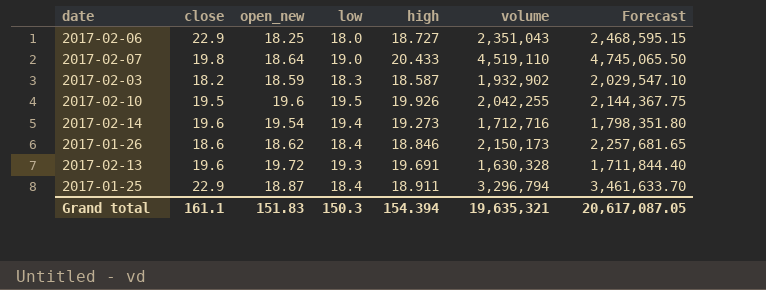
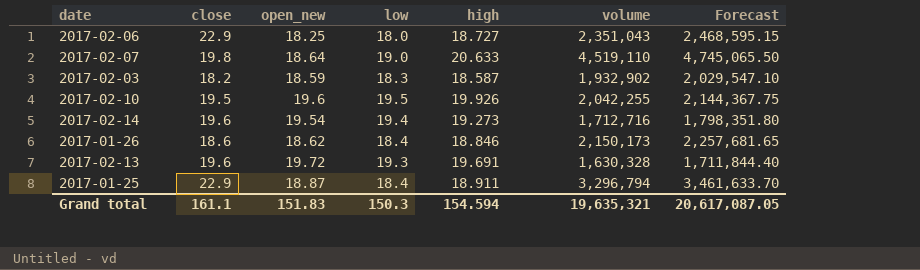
2017-02-07 | high: 20.433 -> 20.633
Grand total | high: 154.394 -> 154.594

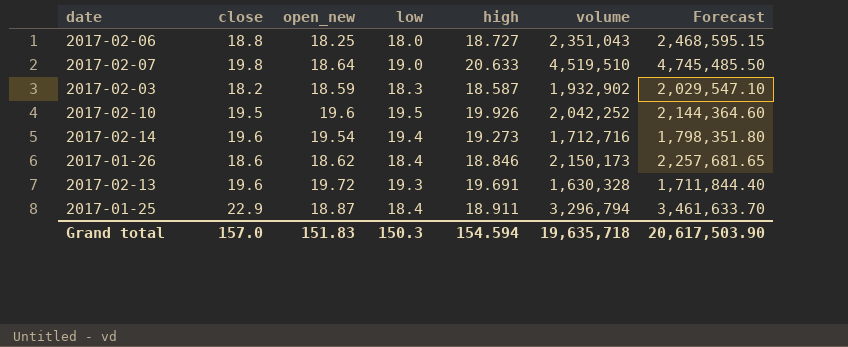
2017-02-06 | close: 22.9 -> 18.8
2017-02-07 | volume: 4,519,110 -> 4,519,510
2017-02-07 | Forecast: 4,745,065.50 -> 4,745,485.50
2017-02-10 | volume: 2,042,255 -> 2,042,252
2017-02-10 | Forecast: 2,144,367.75 -> 2,144,364.60
Grand total | close: 161.1 -> 157.0
Grand total | volume: 19,635,321 -> 19,635,718
Grand total | Forecast: 20,617,087.05 -> 20,617,503.90

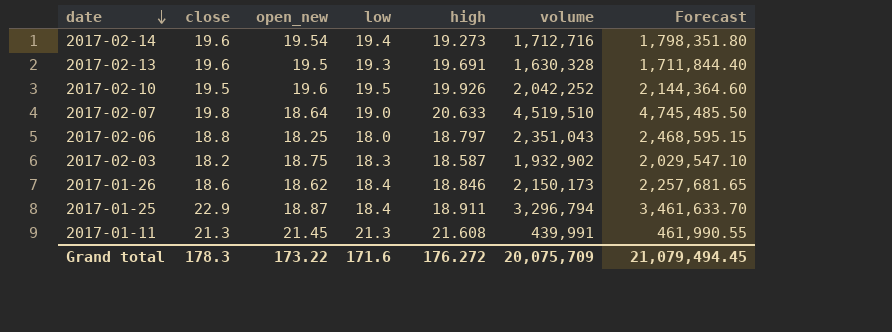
row order: none -> date descending
2017-02-13 | open_new: 19.72 -> 19.5
2017-02-06 | high: 18.727 -> 18.797
2017-02-03 | open_new: 18.59 -> 18.75
row 2017-01-11: none -> 21.3 | 21.45 | 21.3 | 21.608 | 439,991 | 461,990.55
Grand total | close: 157.0 -> 178.3
Grand total | open_new: 151.83 -> 173.22
Grand total | low: 150.3 -> 171.6
Grand total | high: 154.594 -> 176.272
Grand total | volume: 19,635,718 -> 20,075,709
Grand total | Forecast: 20,617,503.90 -> 21,079,494.45

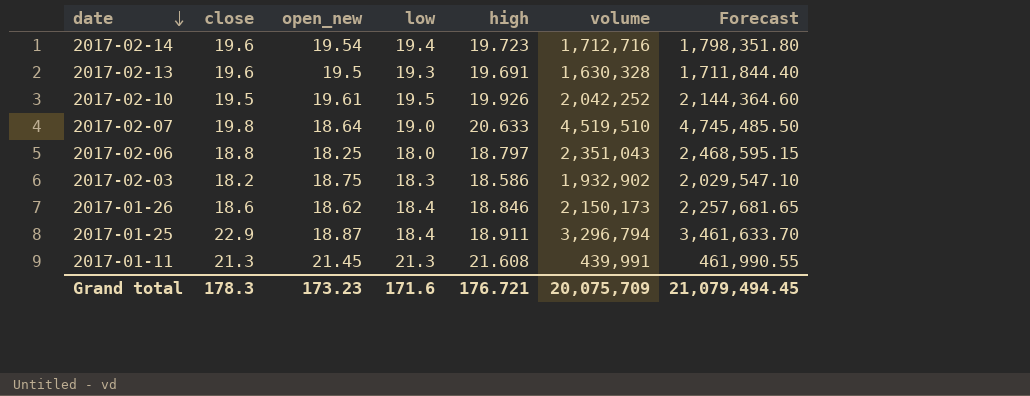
2017-02-14 | high: 19.273 -> 19.723
2017-02-10 | open_new: 19.6 -> 19.61
2017-02-03 | high: 18.587 -> 18.586
Grand total | open_new: 173.22 -> 173.23
Grand total | high: 176.272 -> 176.721

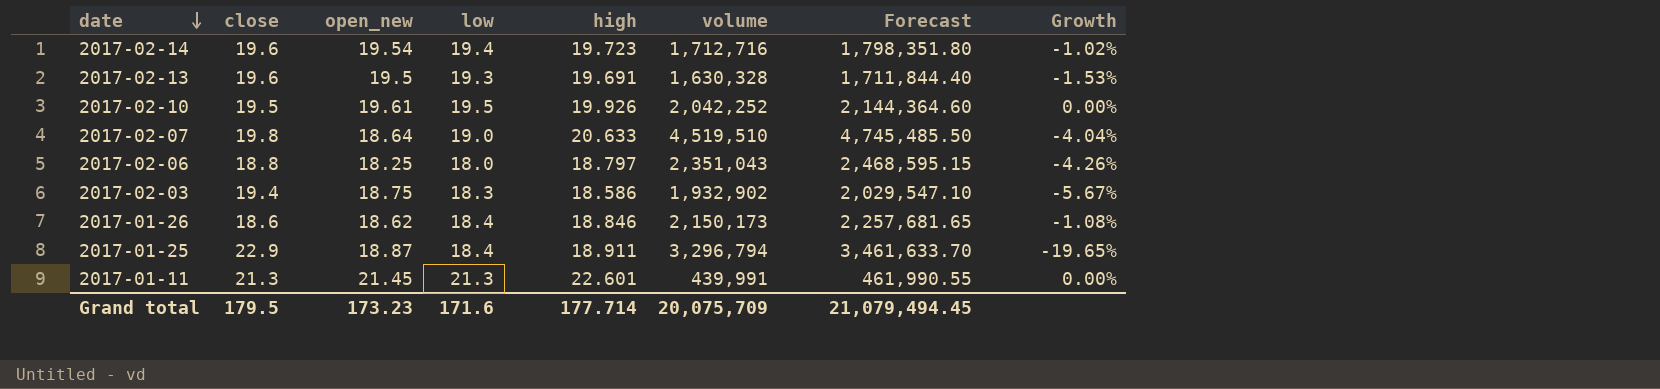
column Growth | formula: none -> ([low] - [close]) / [close]
2017-02-03 | close: 18.2 -> 19.4
2017-01-11 | high: 21.608 -> 22.601
Grand total | close: 178.3 -> 179.5
Grand total | high: 176.721 -> 177.714

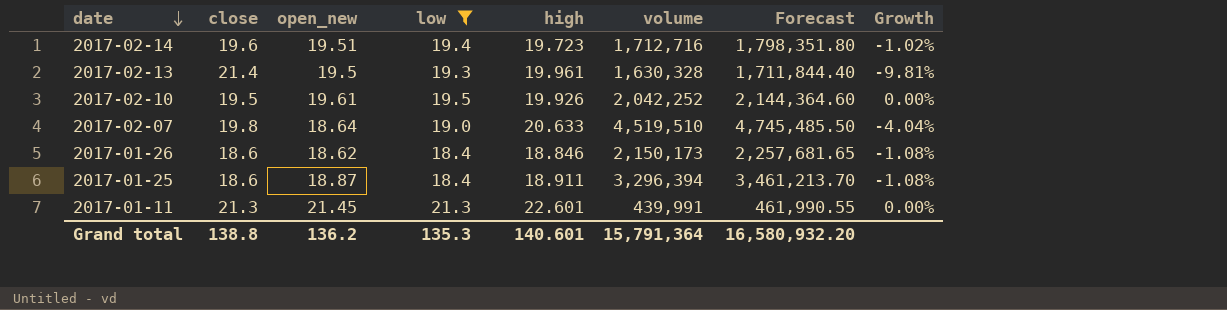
filter: none -> low >= 18.4
2017-02-14 | open_new: 19.54 -> 19.51
2017-02-13 | close: 19.6 -> 21.4
2017-02-13 | high: 19.691 -> 19.961
2017-02-13 | Growth: -1.53% -> -9.81%
2017-01-25 | close: 22.9 -> 18.6
2017-01-25 | volume: 3,296,794 -> 3,296,394
2017-01-25 | Forecast: 3,461,633.70 -> 3,461,213.70
2017-01-25 | Growth: -19.65% -> -1.08%
Grand total | close: 179.5 -> 138.8
Grand total | open_new: 173.23 -> 136.2
Grand total | low: 171.6 -> 135.3
Grand total | high: 177.714 -> 140.601
Grand total | volume: 20,075,709 -> 15,791,364
Grand total | Forecast: 21,079,494.45 -> 16,580,932.20

